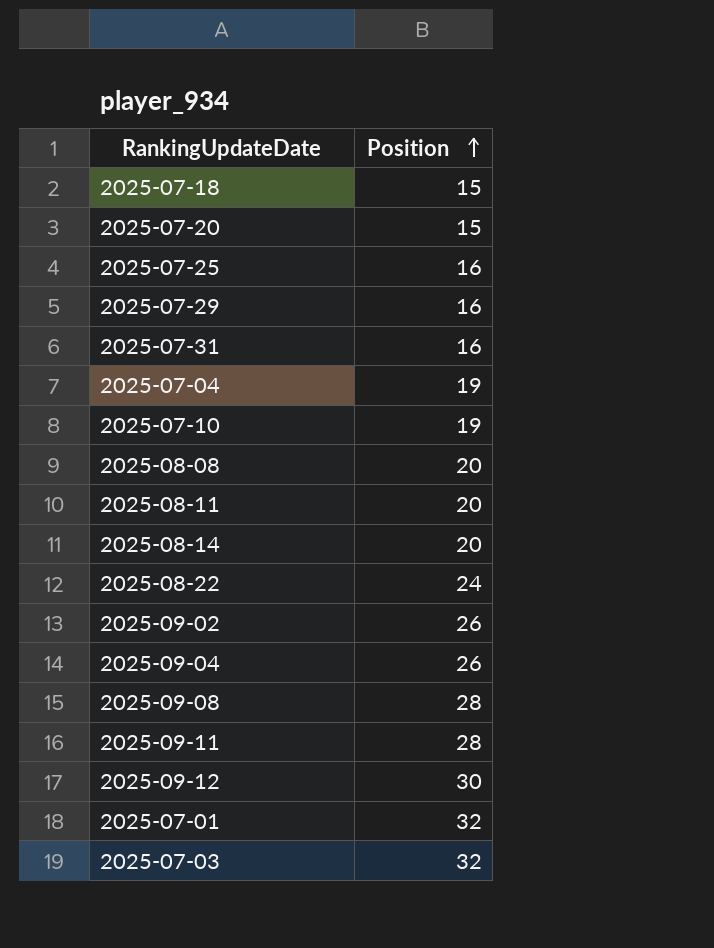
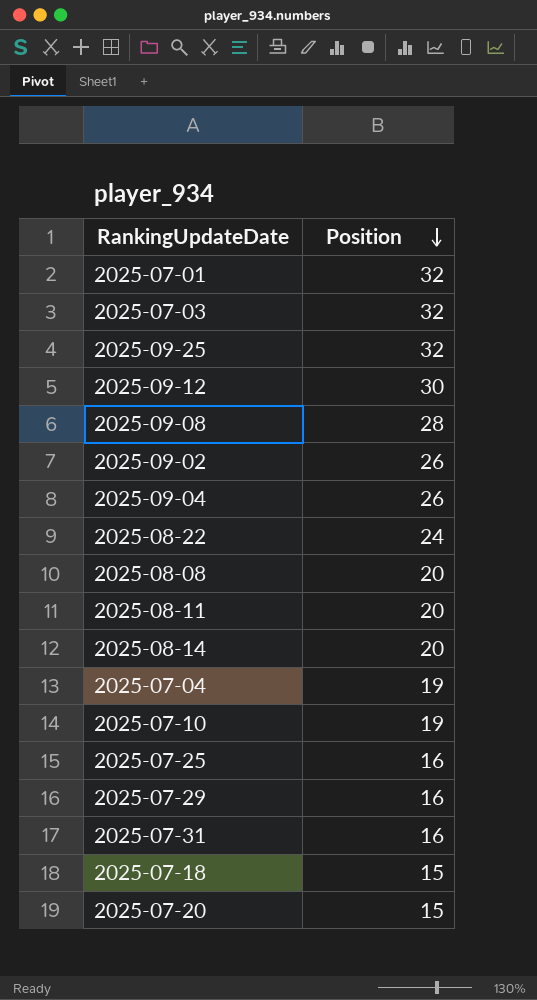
row order: Position ascending -> Position descending
row 2025-09-11: 28 -> none
row 2025-09-25: none -> 32

